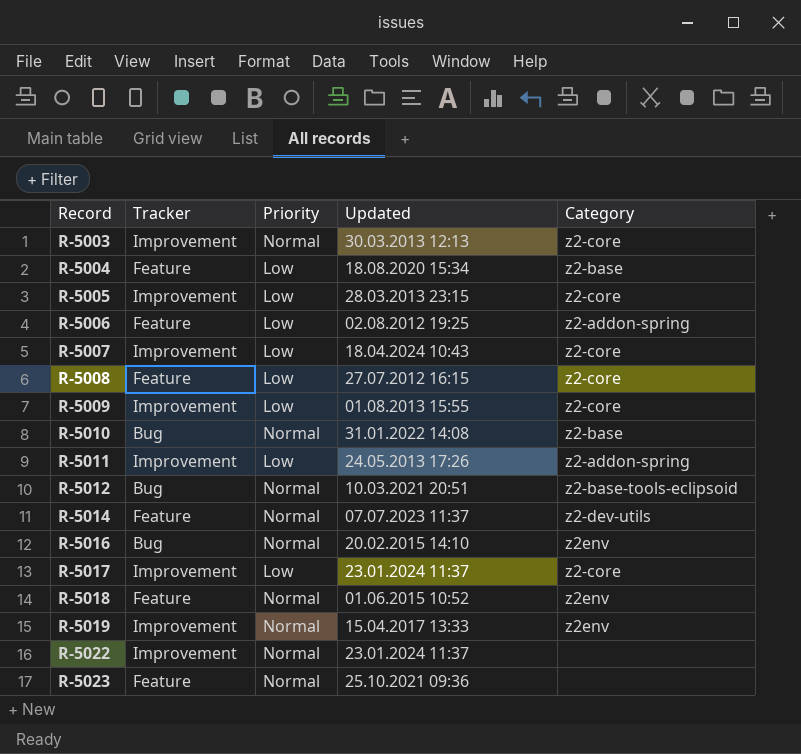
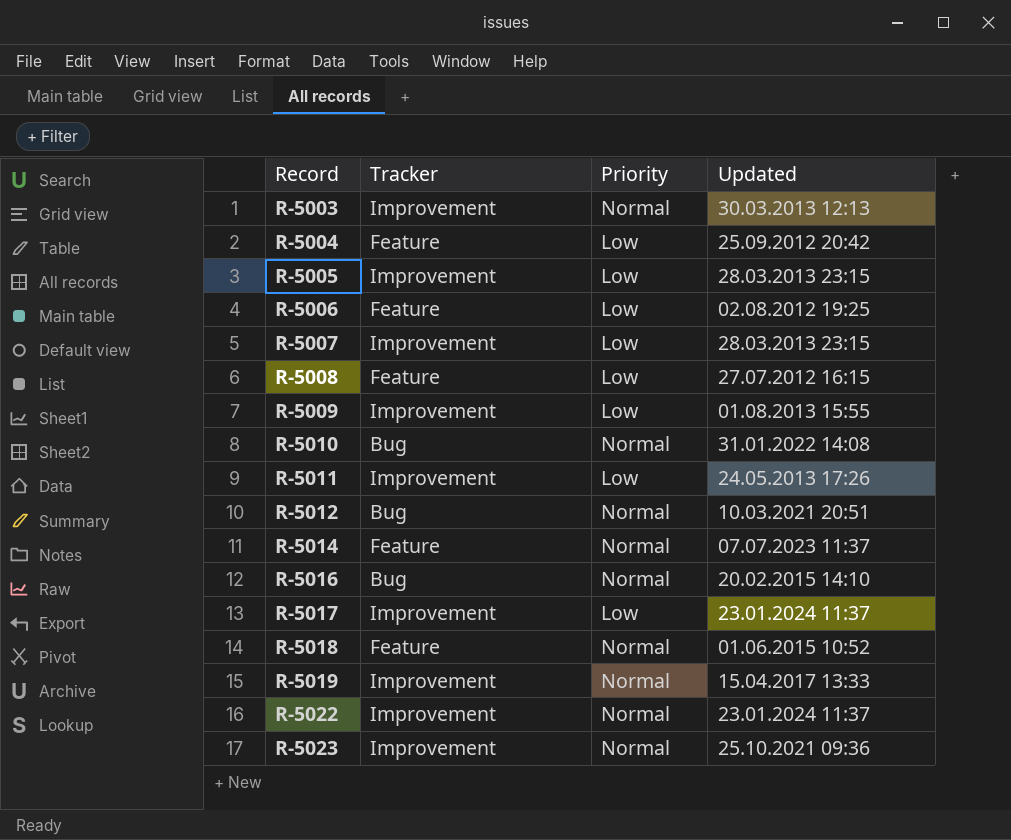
column Category | position: 5 -> none
R-5004 | Updated: 18.08.2020 15:34 -> 25.09.2012 20:42
R-5007 | Updated: 18.04.2024 10:43 -> 28.03.2013 23:15
R-5023 | Tracker: Feature -> Improvement

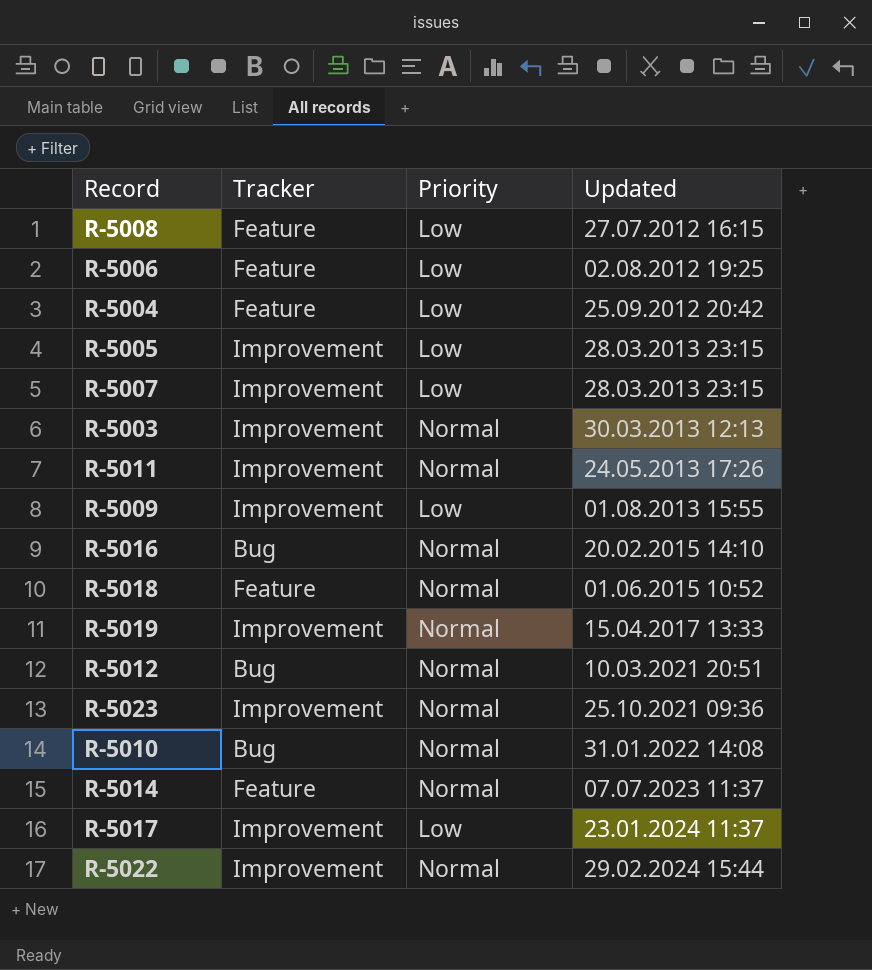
row order: Record ascending -> Updated ascending
R-5011 | Priority: Low -> Normal
R-5022 | Updated: 23.01.2024 11:37 -> 29.02.2024 15:44

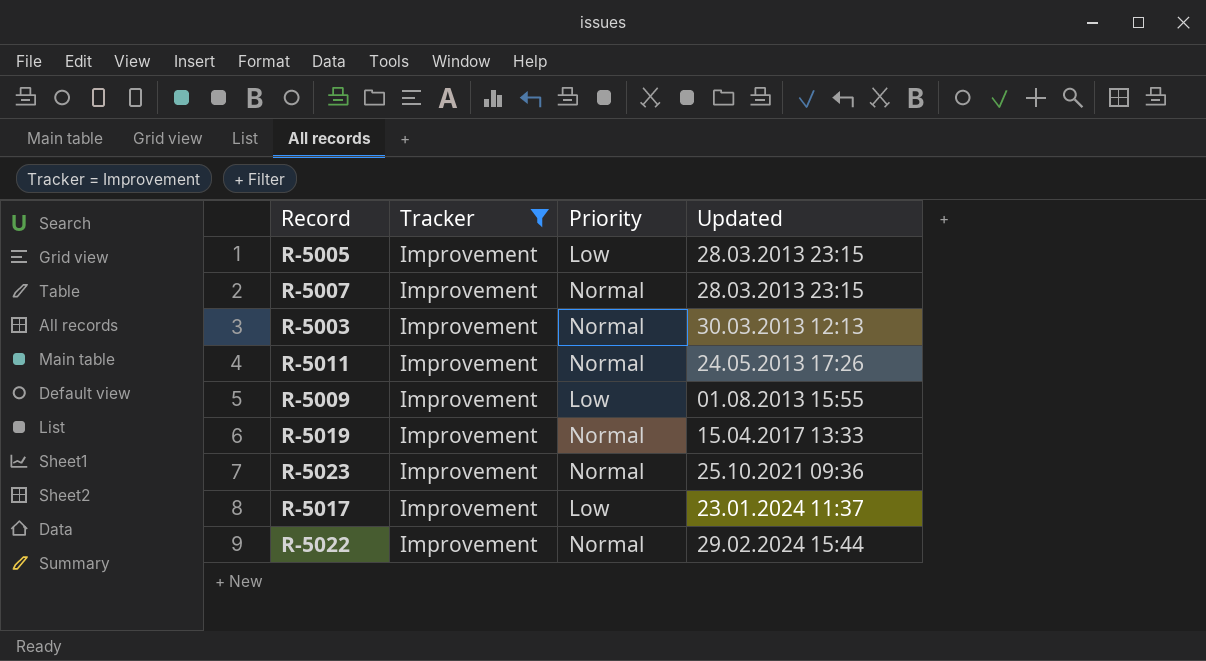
filter: none -> Tracker = Improvement
R-5007 | Priority: Low -> Normal

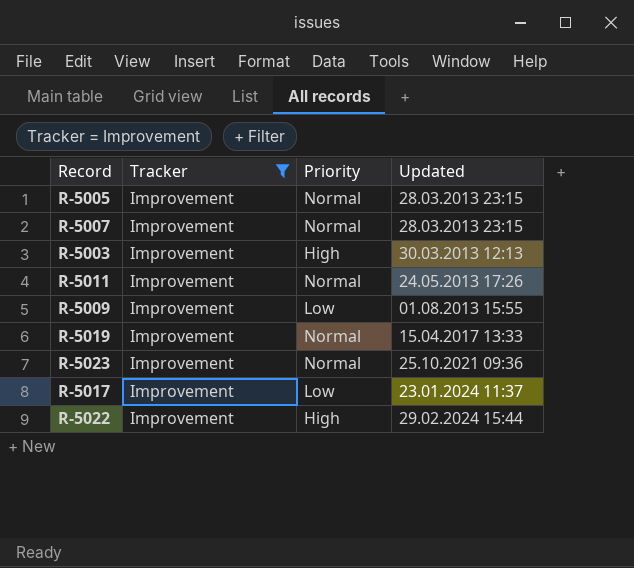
R-5005 | Priority: Low -> Normal
R-5003 | Priority: Normal -> High
R-5022 | Priority: Normal -> High

